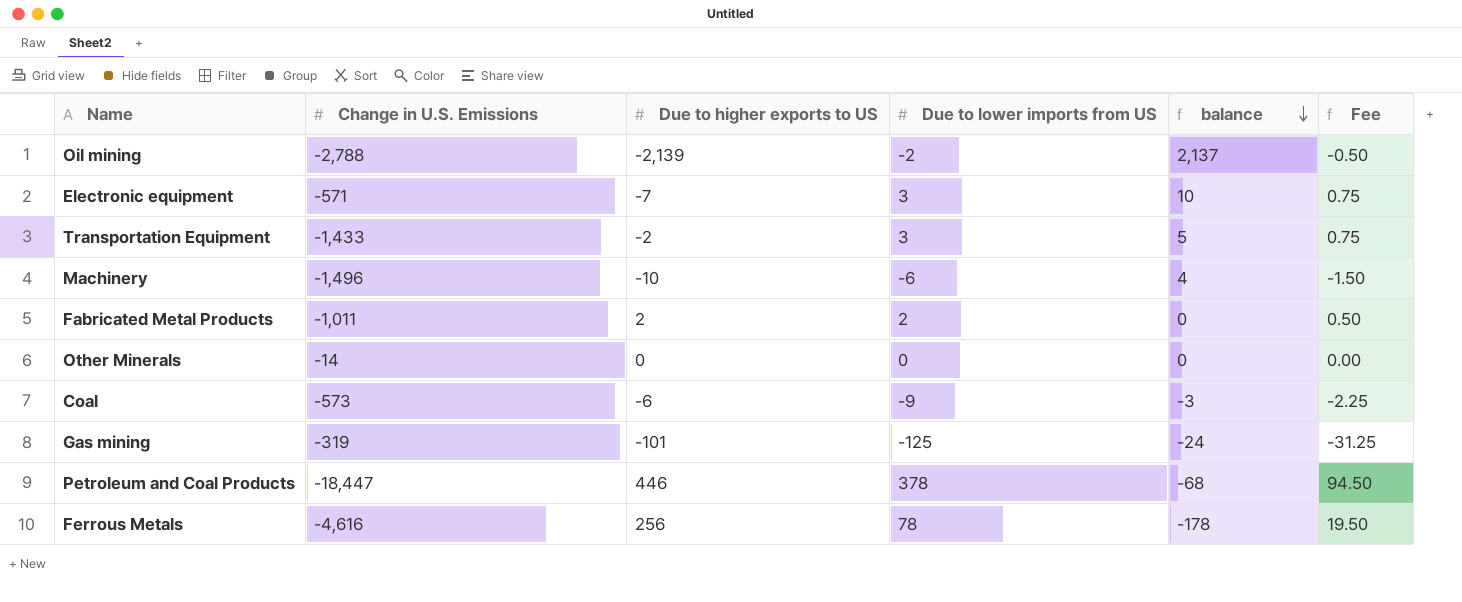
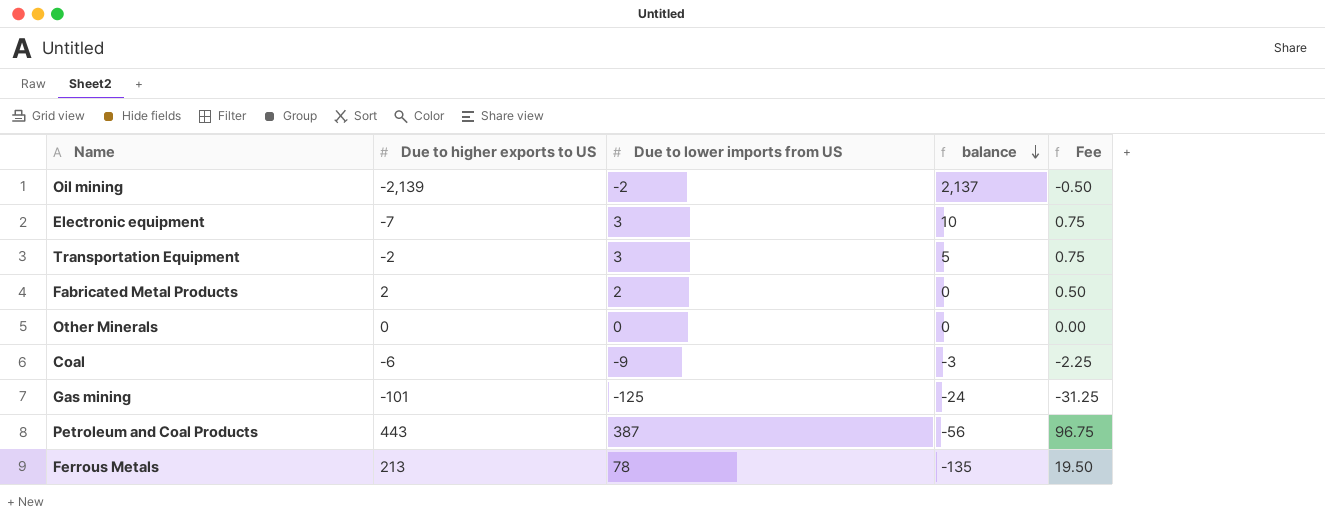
column Change in U.S. Emissions | position: 2 -> none
row Machinery: -1,496 | -10 | -6 | 4 | -1.50 -> none
Petroleum and Coal Products | Due to higher exports to US: 446 -> 443
Petroleum and Coal Products | Due to lower imports from US: 378 -> 387
Petroleum and Coal Products | balance: -68 -> -56
Petroleum and Coal Products | Fee: 94.50 -> 96.75
Ferrous Metals | Due to higher exports to US: 256 -> 213
Ferrous Metals | balance: -178 -> -135

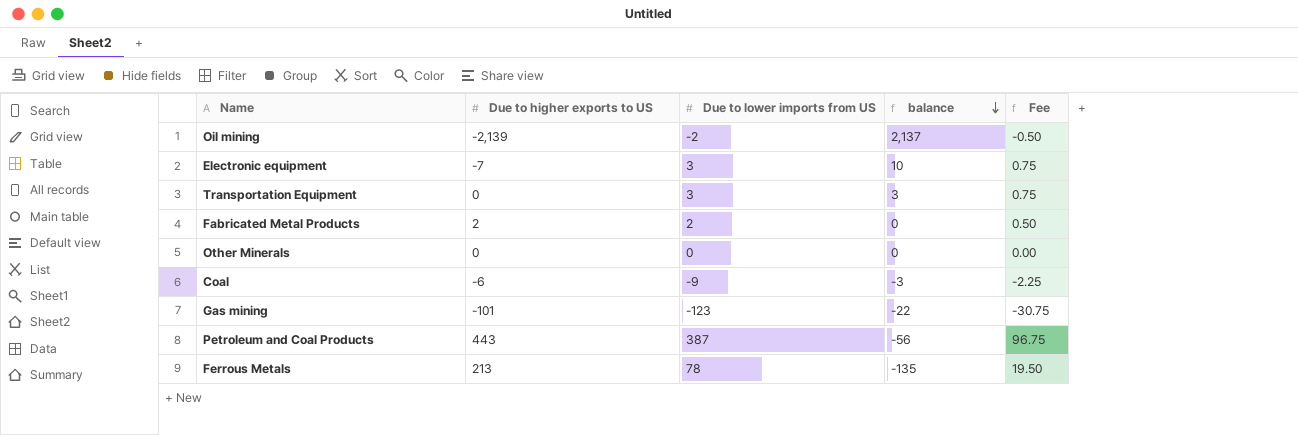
Transportation Equipment | Due to higher exports to US: -2 -> 0
Transportation Equipment | balance: 5 -> 3
Gas mining | Due to lower imports from US: -125 -> -123
Gas mining | balance: -24 -> -22
Gas mining | Fee: -31.25 -> -30.75

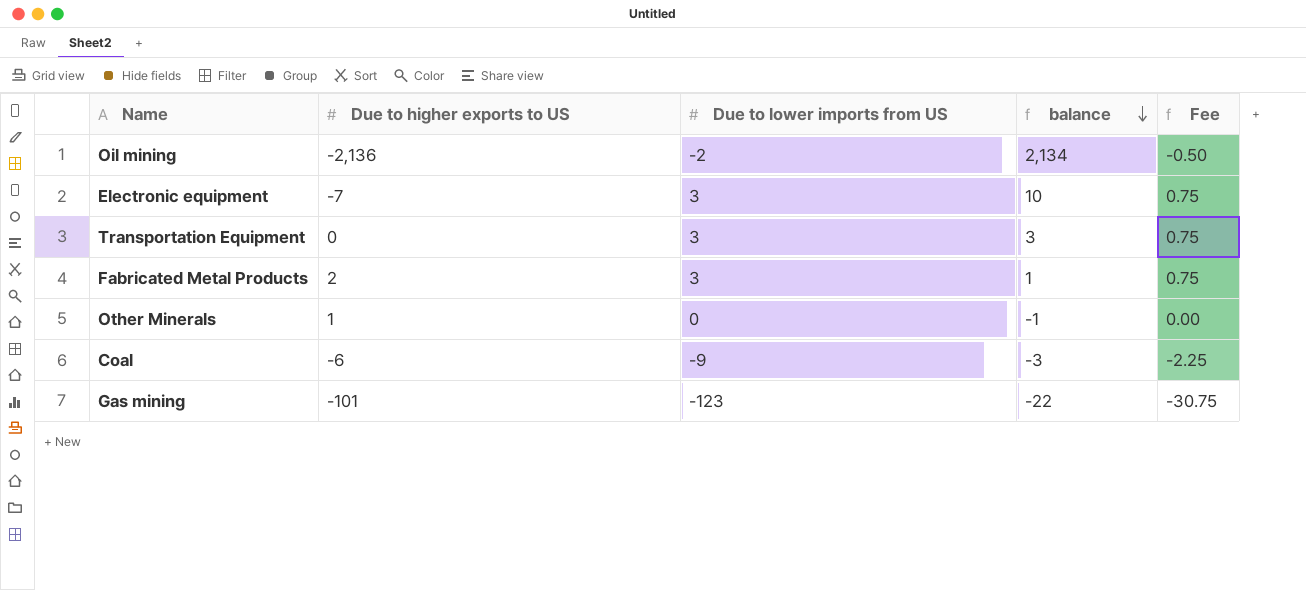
row Petroleum and Coal Products: 443 | 387 | -56 | 96.75 -> none
row Ferrous Metals: 213 | 78 | -135 | 19.50 -> none
Oil mining | Due to higher exports to US: -2,139 -> -2,136
Oil mining | balance: 2,137 -> 2,134
Fabricated Metal Products | Due to lower imports from US: 2 -> 3
Fabricated Metal Products | balance: 0 -> 1
Fabricated Metal Products | Fee: 0.50 -> 0.75
Other Minerals | Due to higher exports to US: 0 -> 1
Other Minerals | balance: 0 -> -1

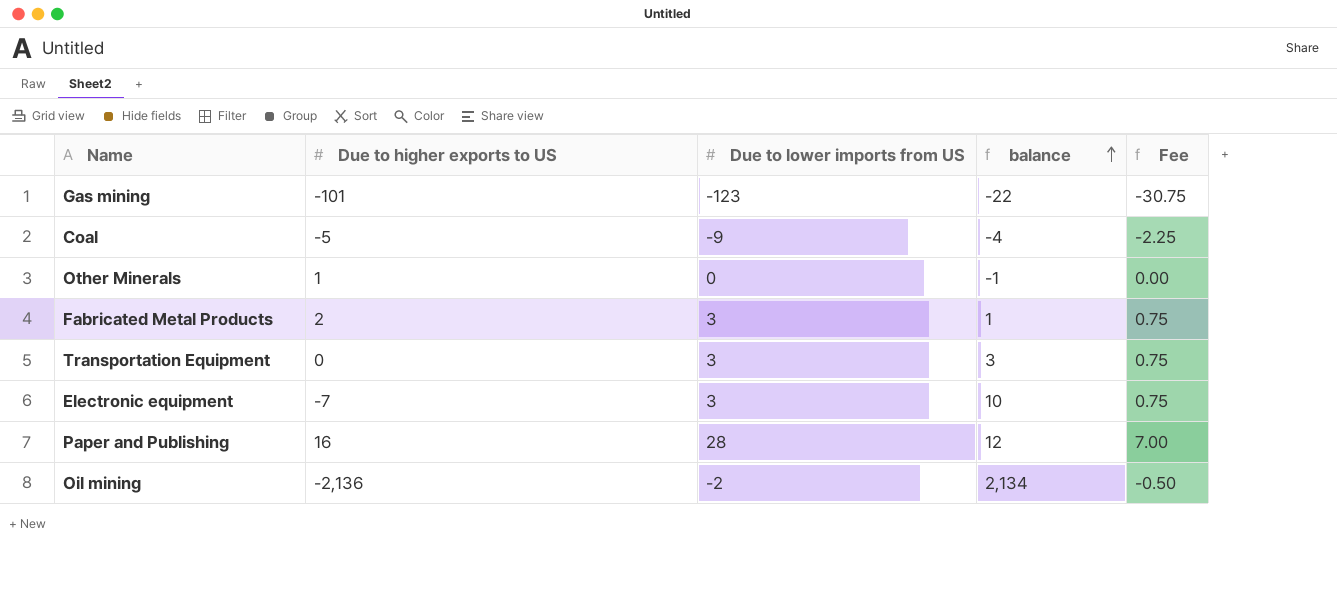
row order: balance descending -> balance ascending
Coal | Due to higher exports to US: -6 -> -5
Coal | balance: -3 -> -4
row Paper and Publishing: none -> 16 | 28 | 12 | 7.00

